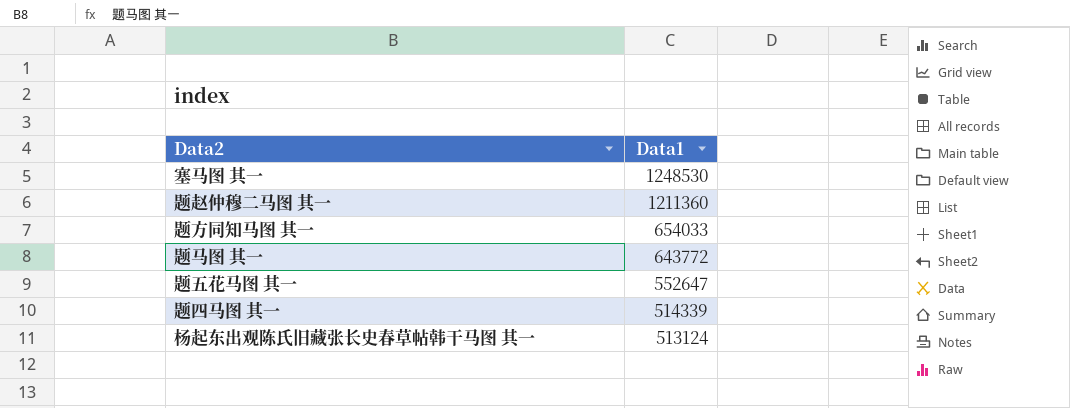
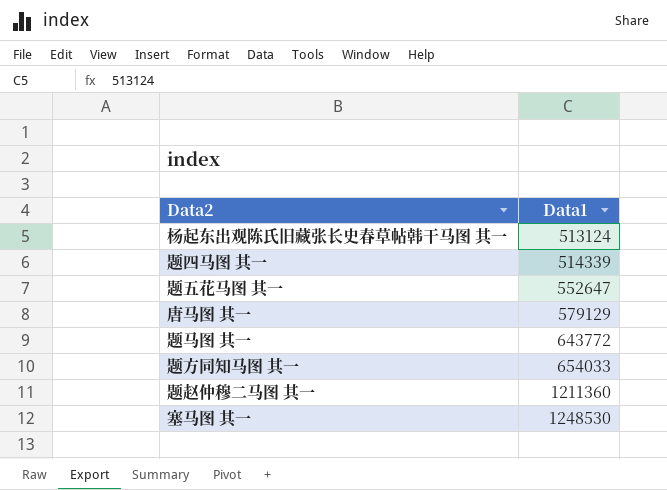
row order: Data1 descending -> Data1 ascending
row 唐马图 其一: none -> 579129

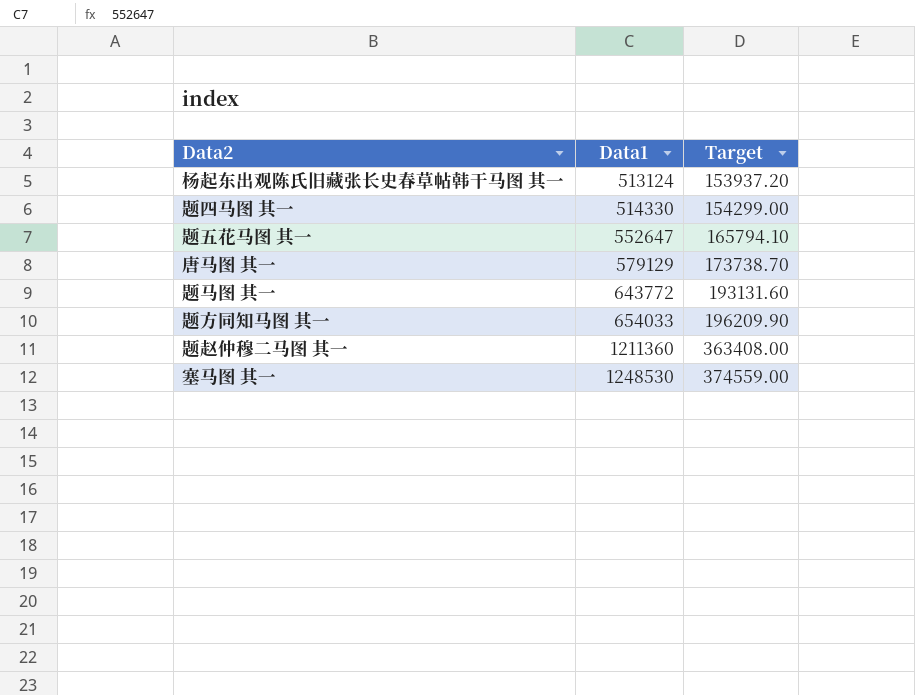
column Target | formula: none -> [Data1] * 0.3
题四马图 其一 | Data1: 514339 -> 514330

